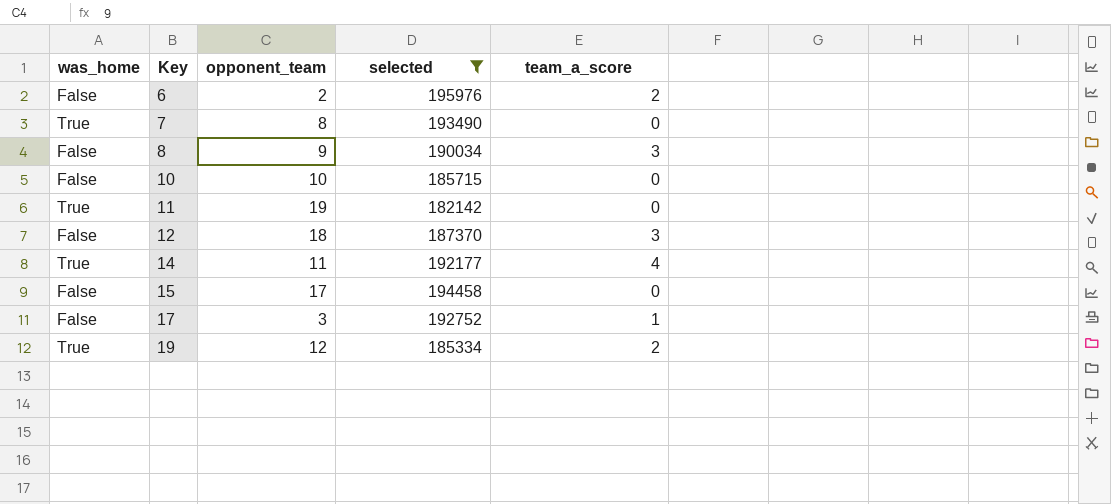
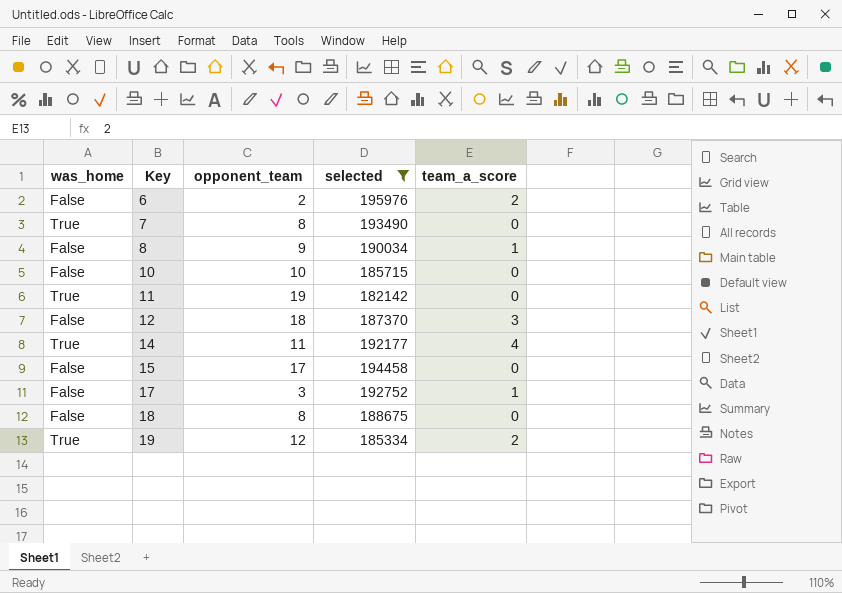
8 | team_a_score: 3 -> 1
row 18: none -> False | 8 | 188675 | 0

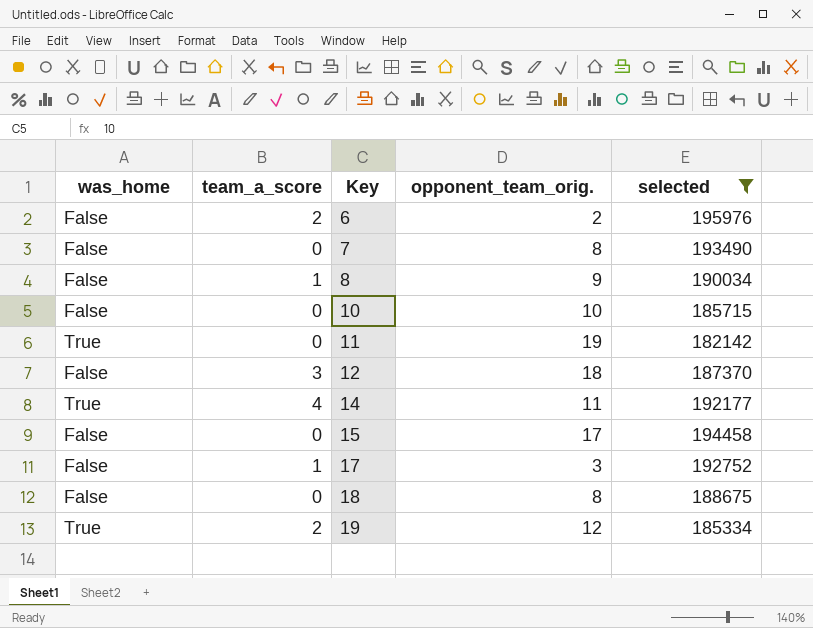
column team_a_score | position: 5 -> 2
column name: opponent_team -> opponent_team_orig.
7 | was_home: True -> False

